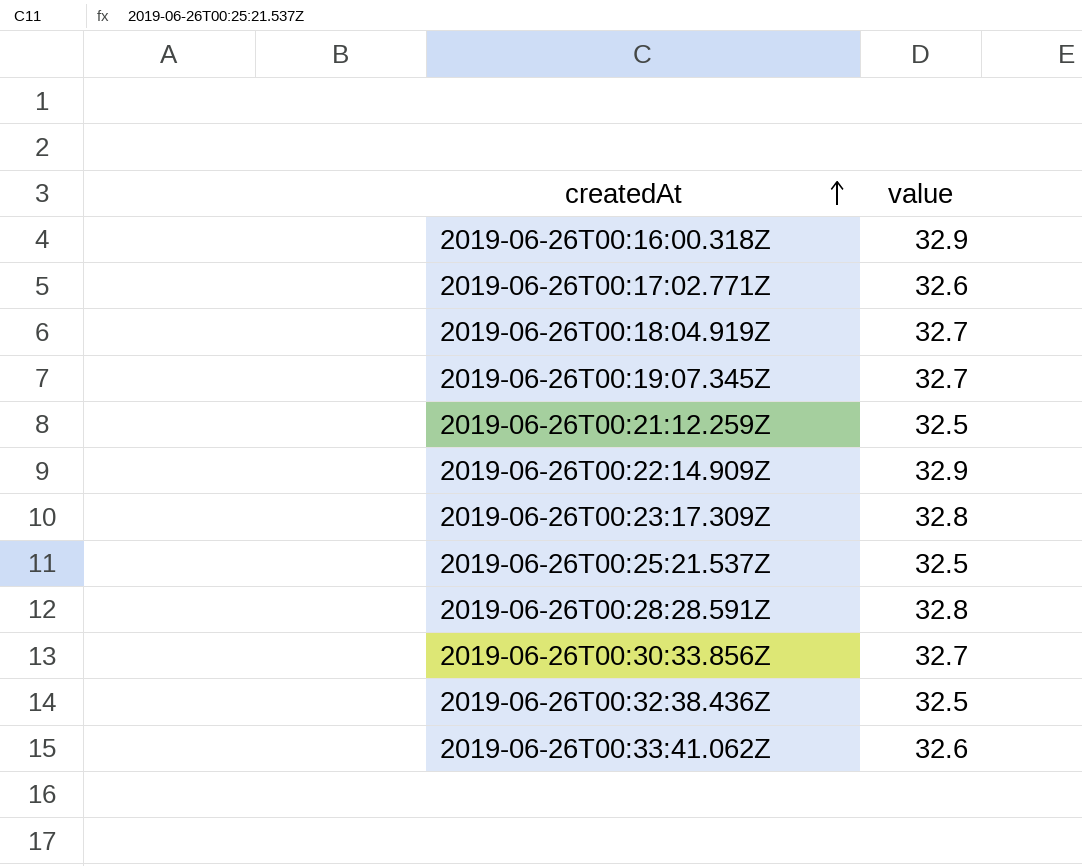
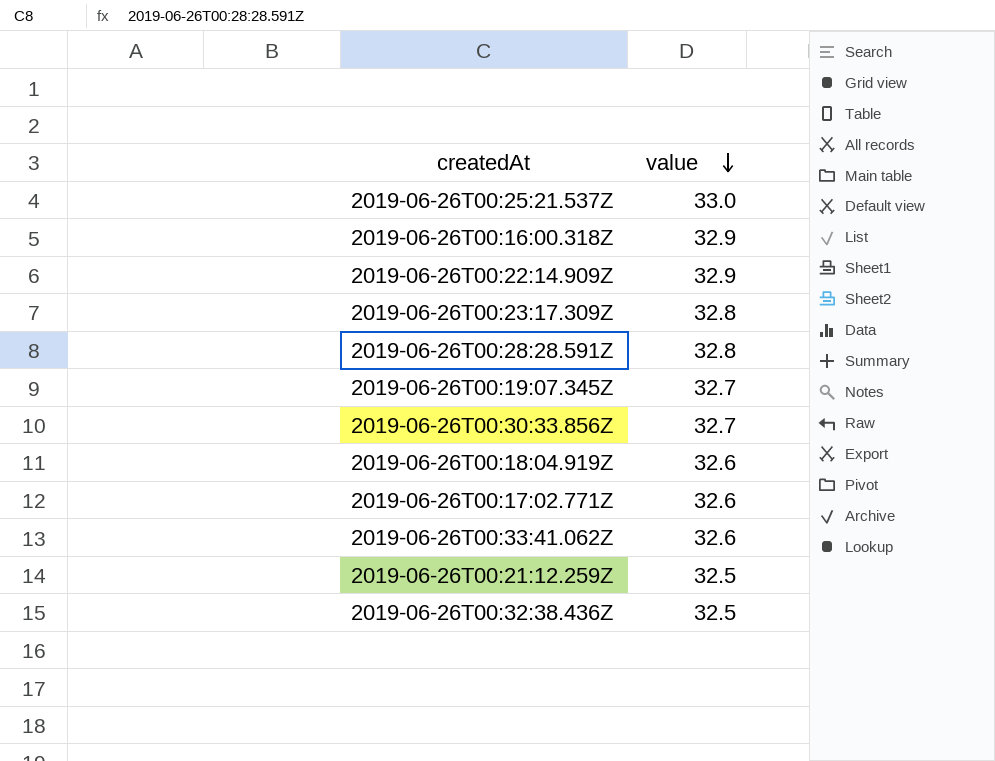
row order: createdAt ascending -> value descending
2019-06-26T00:25:21.537Z | value: 32.5 -> 33.0
2019-06-26T00:18:04.919Z | value: 32.7 -> 32.6

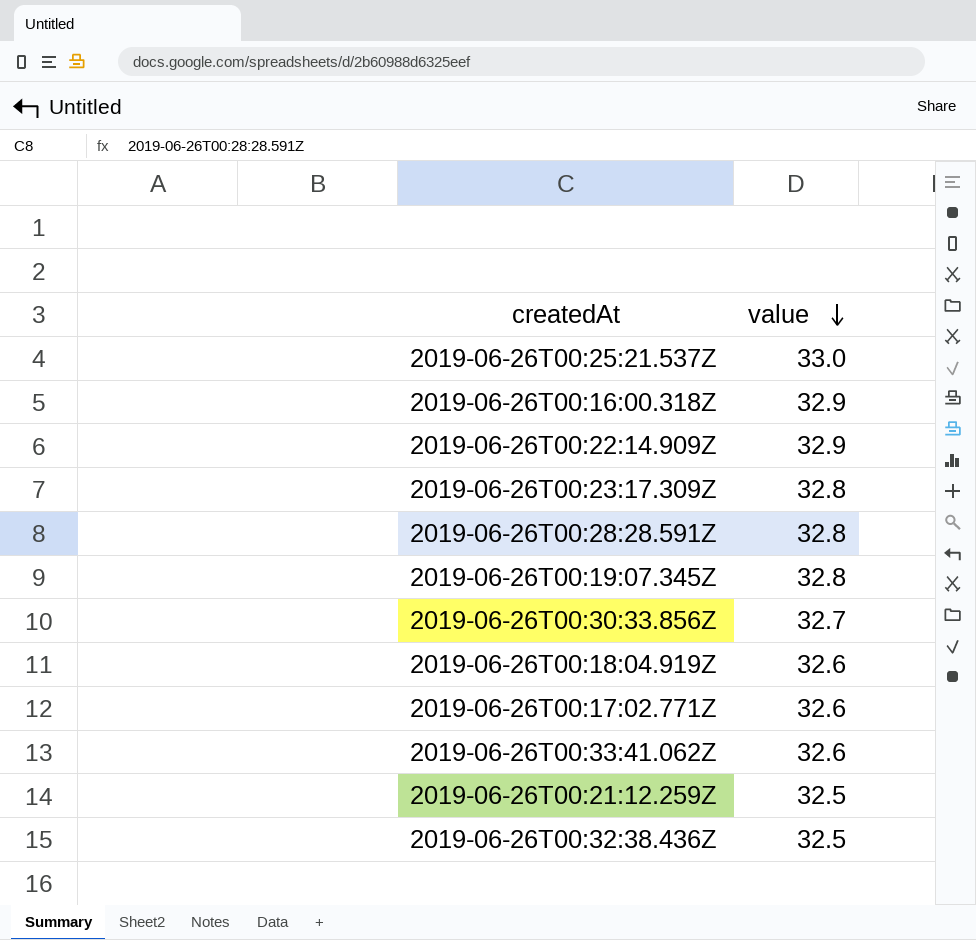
2019-06-26T00:19:07.345Z | value: 32.7 -> 32.8

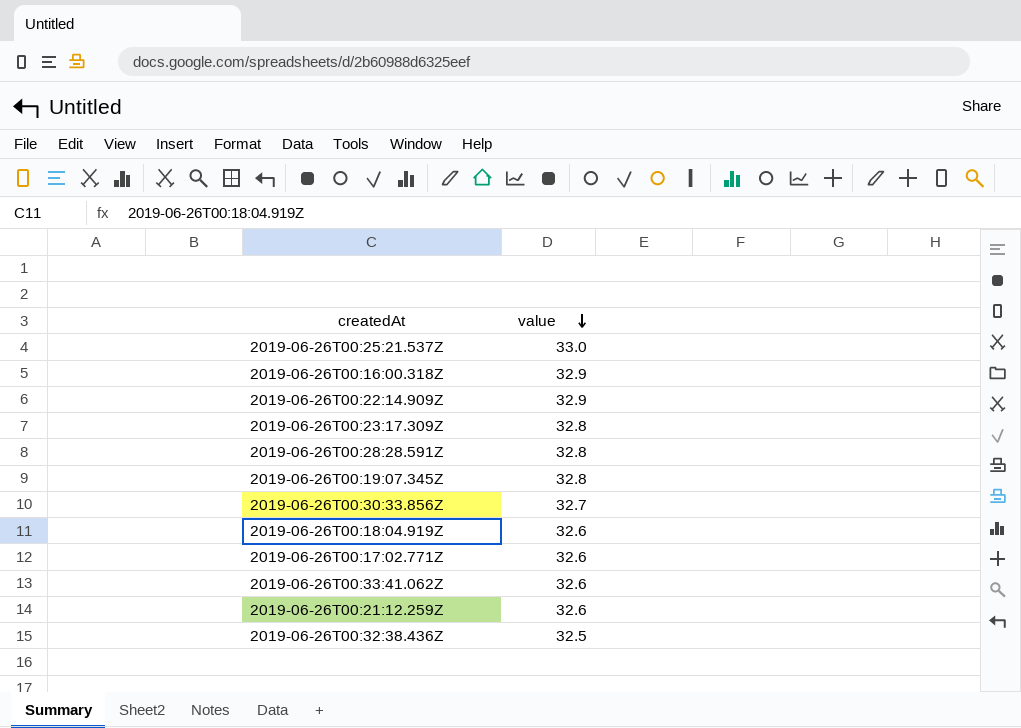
2019-06-26T00:21:12.259Z | value: 32.5 -> 32.6

